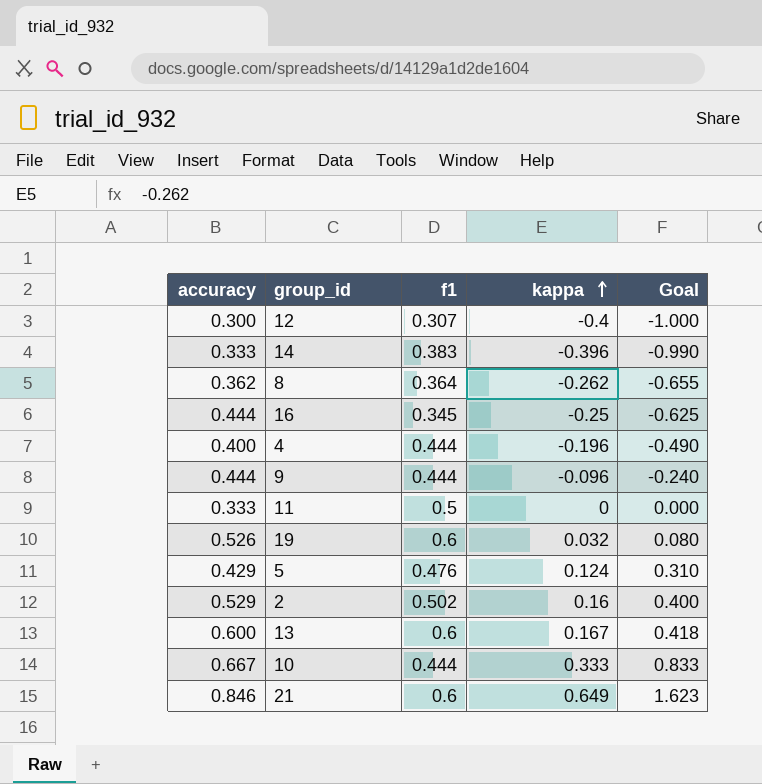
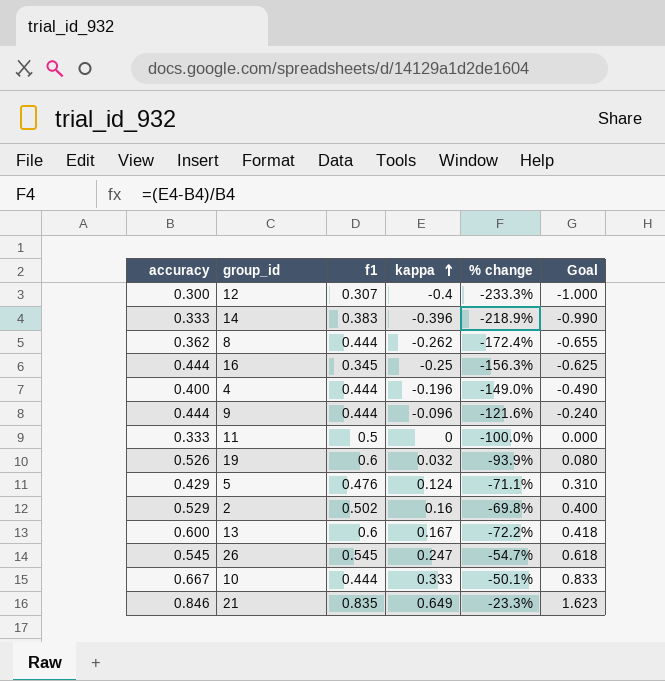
column % change | formula: none -> ([kappa] - [accuracy]) / [accuracy]
8 | f1: 0.364 -> 0.444
row 26: none -> 0.545 | 0.545 | 0.247 | -54.7% | 0.618
21 | f1: 0.6 -> 0.835

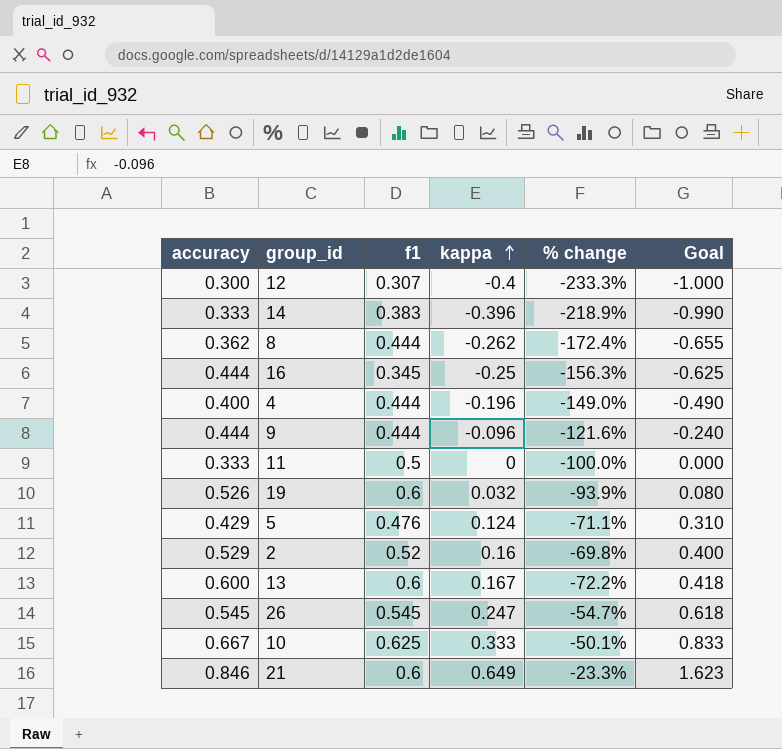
2 | f1: 0.502 -> 0.52
10 | f1: 0.444 -> 0.625
21 | f1: 0.835 -> 0.6

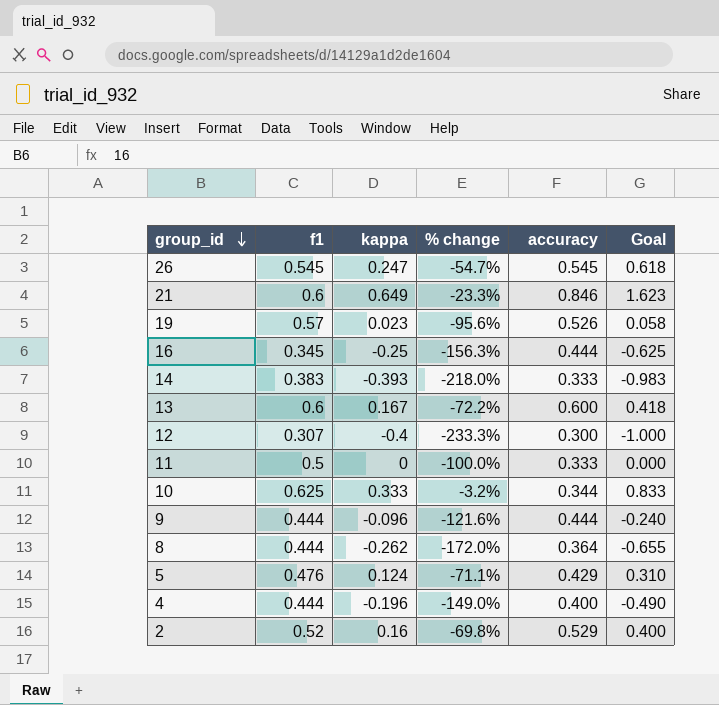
row order: kappa ascending -> group_id descending
column accuracy | position: 1 -> 5
19 | f1: 0.6 -> 0.57
19 | kappa: 0.032 -> 0.023
19 | % change: -93.9% -> -95.6%
19 | Goal: 0.080 -> 0.058
14 | kappa: -0.396 -> -0.393
14 | % change: -218.9% -> -218.0%
14 | Goal: -0.990 -> -0.983
10 | % change: -50.1% -> -3.2%
10 | accuracy: 0.667 -> 0.344
8 | % change: -172.4% -> -172.0%
8 | accuracy: 0.362 -> 0.364

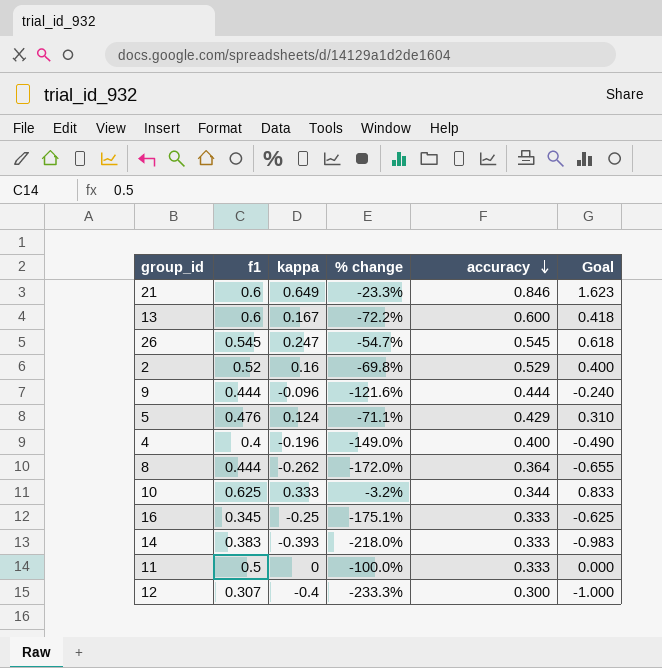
row order: group_id descending -> accuracy descending
row 19: 0.57 | 0.023 | -95.6% | 0.526 | 0.058 -> none
4 | f1: 0.444 -> 0.4
16 | % change: -156.3% -> -175.1%
16 | accuracy: 0.444 -> 0.333

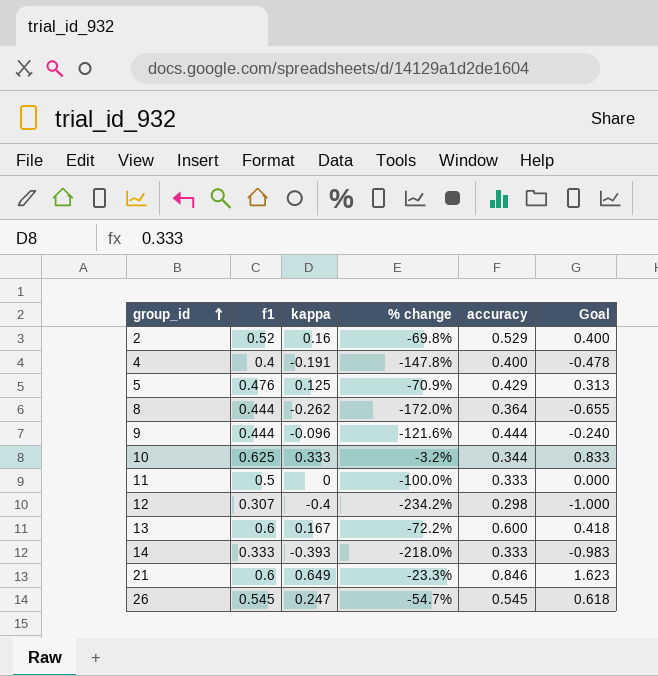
row order: accuracy descending -> group_id ascending
row 16: 0.345 | -0.25 | -175.1% | 0.333 | -0.625 -> none
4 | kappa: -0.196 -> -0.191
4 | % change: -149.0% -> -147.8%
4 | Goal: -0.490 -> -0.478
5 | kappa: 0.124 -> 0.125
5 | % change: -71.1% -> -70.9%
5 | Goal: 0.310 -> 0.313
12 | % change: -233.3% -> -234.2%
12 | accuracy: 0.300 -> 0.298
14 | f1: 0.383 -> 0.333

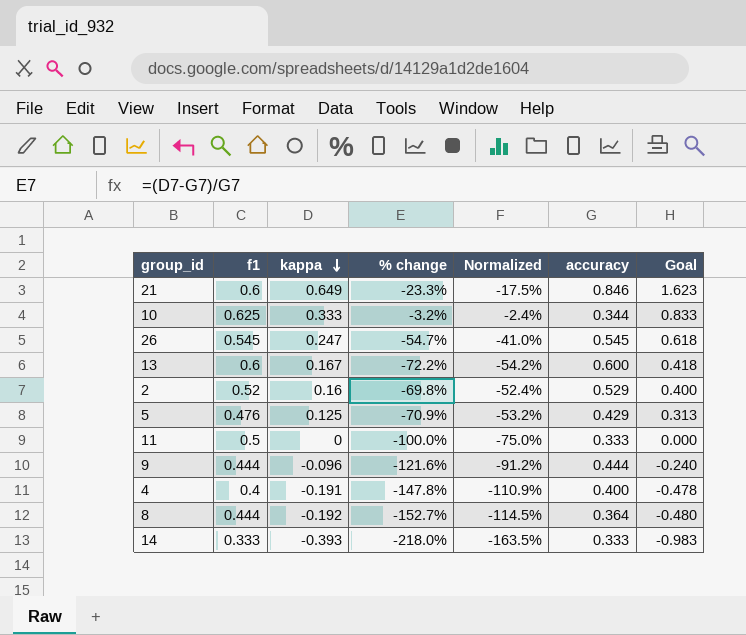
row order: group_id ascending -> kappa descending
column Normalized | formula: none -> [% change] * 0.75
row 12: 0.307 | -0.4 | -234.2% | 0.298 | -1.000 -> none
8 | kappa: -0.262 -> -0.192
8 | % change: -172.0% -> -152.7%
8 | Goal: -0.655 -> -0.480

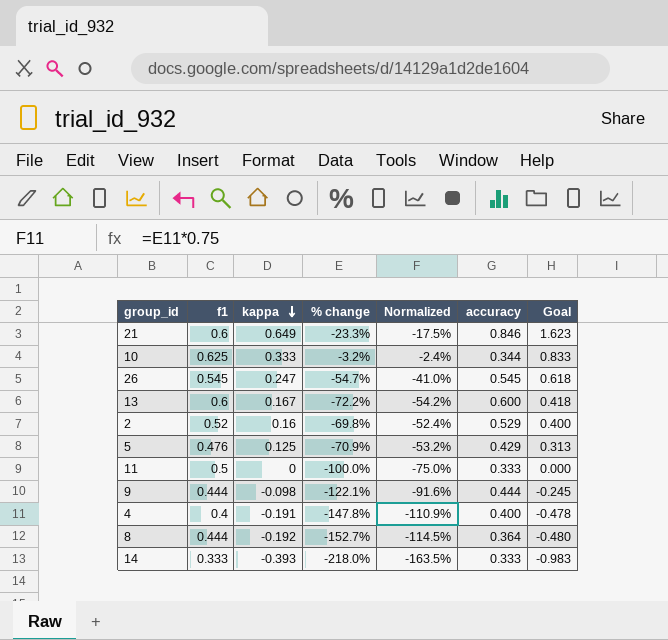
9 | kappa: -0.096 -> -0.098
9 | % change: -121.6% -> -122.1%
9 | Normalized: -91.2% -> -91.6%
9 | Goal: -0.240 -> -0.245

